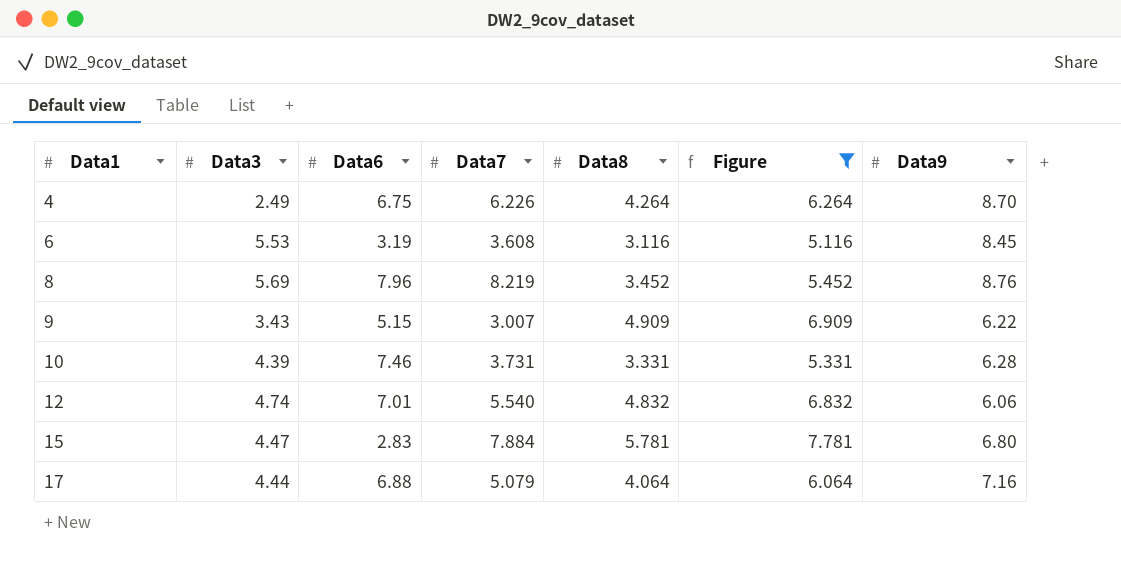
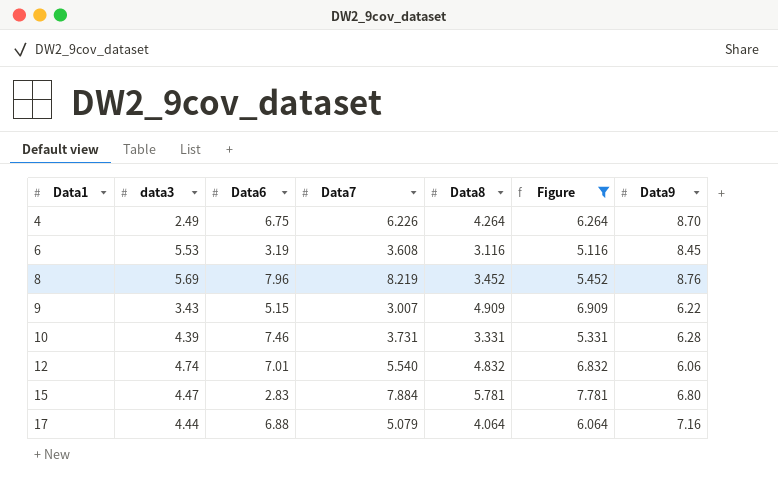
column name: Data3 -> data3

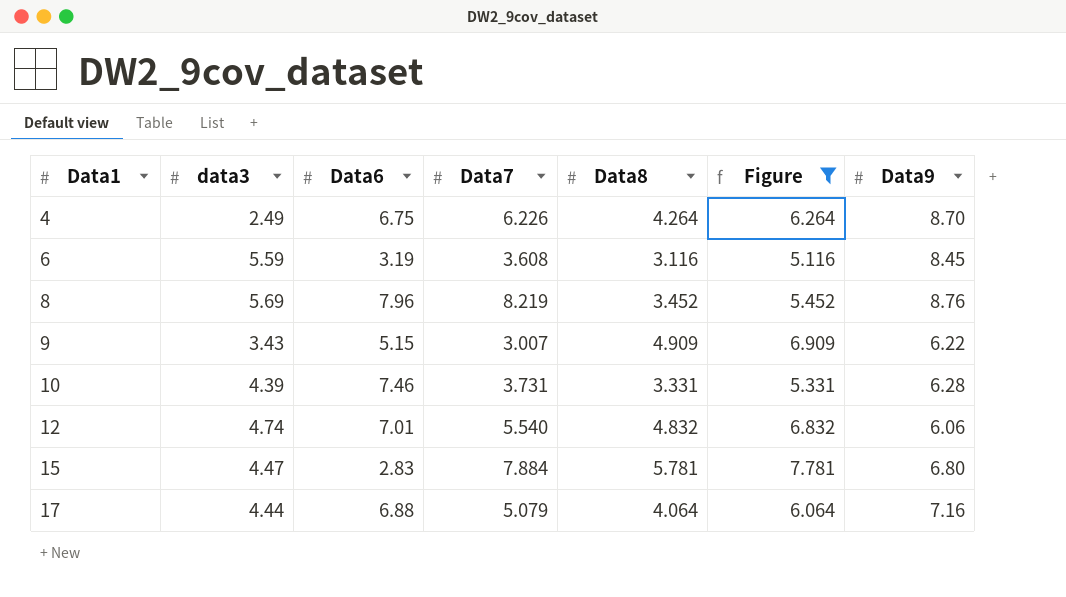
6 | data3: 5.53 -> 5.59

